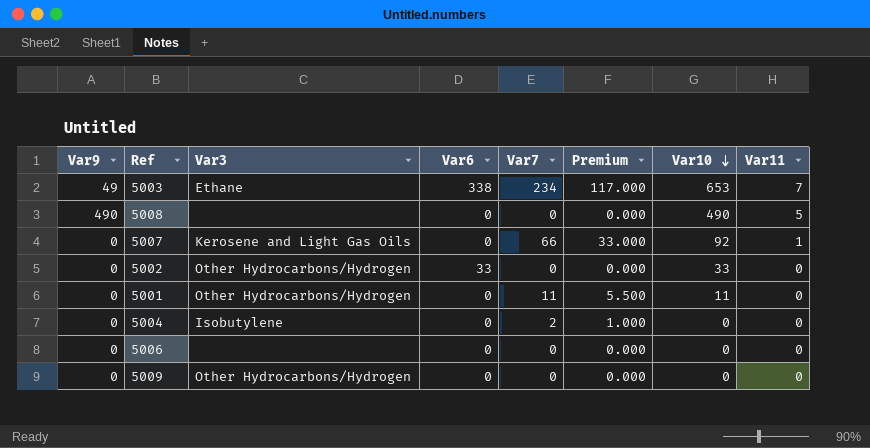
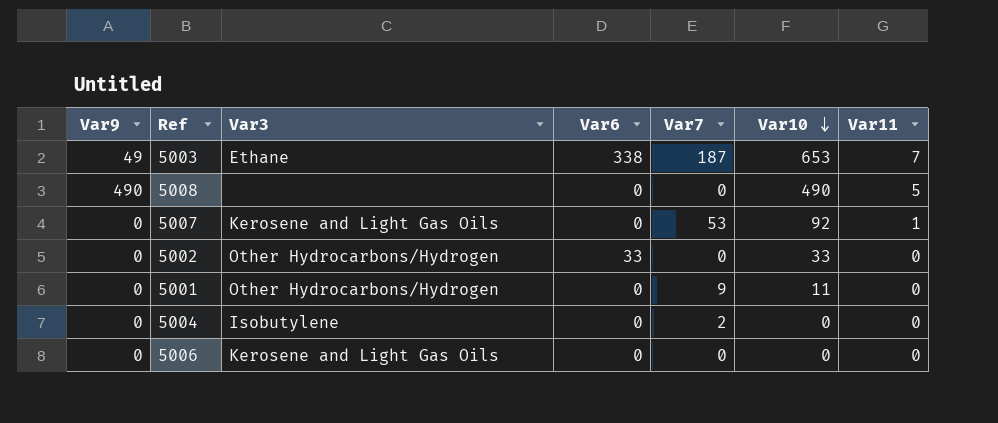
column Premium | formula: [Var7] * 0.5 -> none
row 5009: 0 | Other Hydrocarbons/Hydrogen | 0 | 0 | 0.000 | 0 | 0 -> none
5003 | Var7: 234 -> 187
5007 | Var7: 66 -> 53
5001 | Var7: 11 -> 9
5006 | Var3: none -> Kerosene and Light Gas Oils

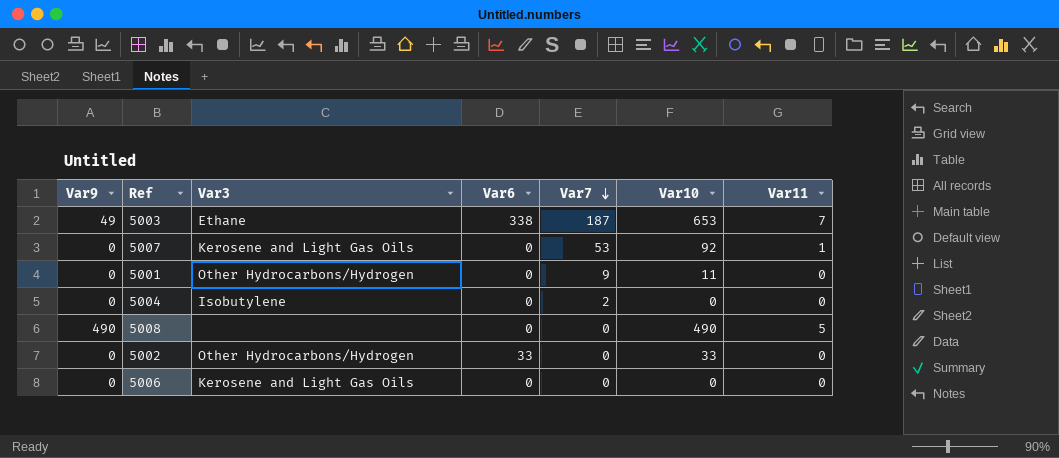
row order: Var10 descending -> Var7 descending

